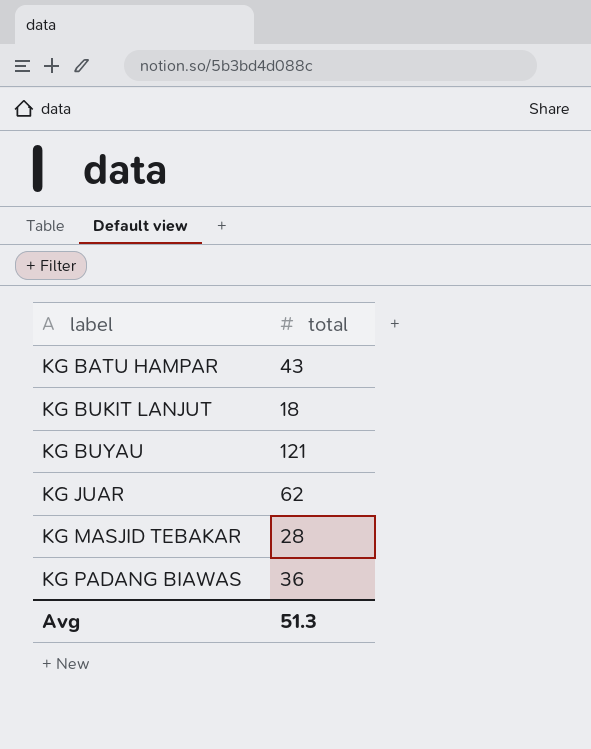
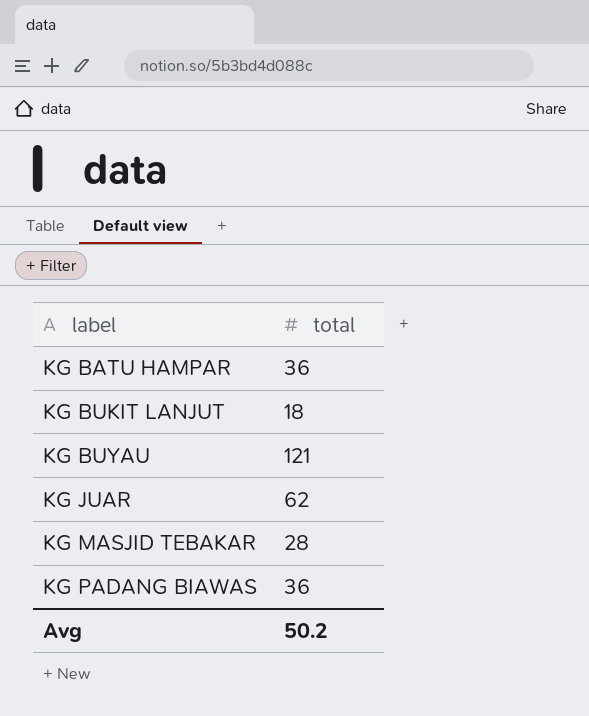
KG BATU HAMPAR | total: 43 -> 36
Avg | total: 51.3 -> 50.2

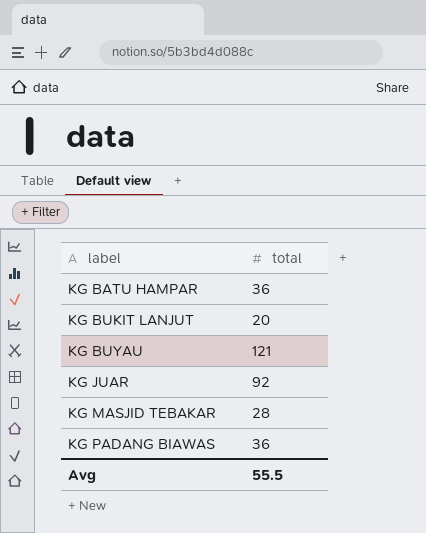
KG BUKIT LANJUT | total: 18 -> 20
KG JUAR | total: 62 -> 92
Avg | total: 50.2 -> 55.5

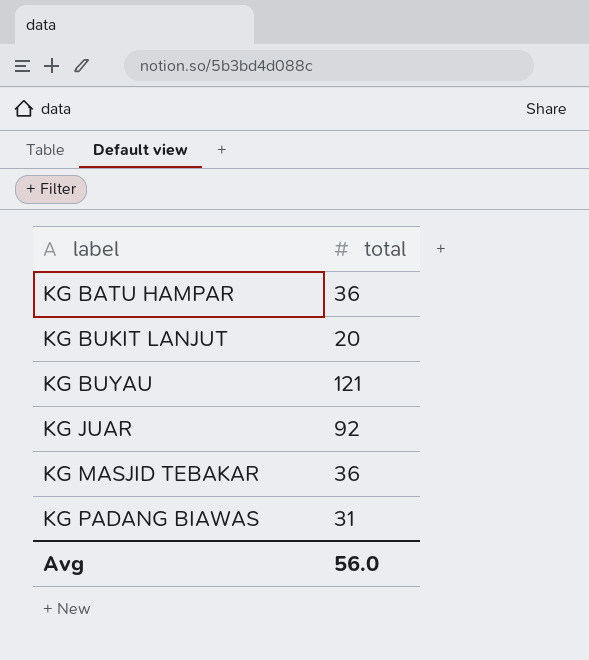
KG MASJID TEBAKAR | total: 28 -> 36
KG PADANG BIAWAS | total: 36 -> 31
Avg | total: 55.5 -> 56.0

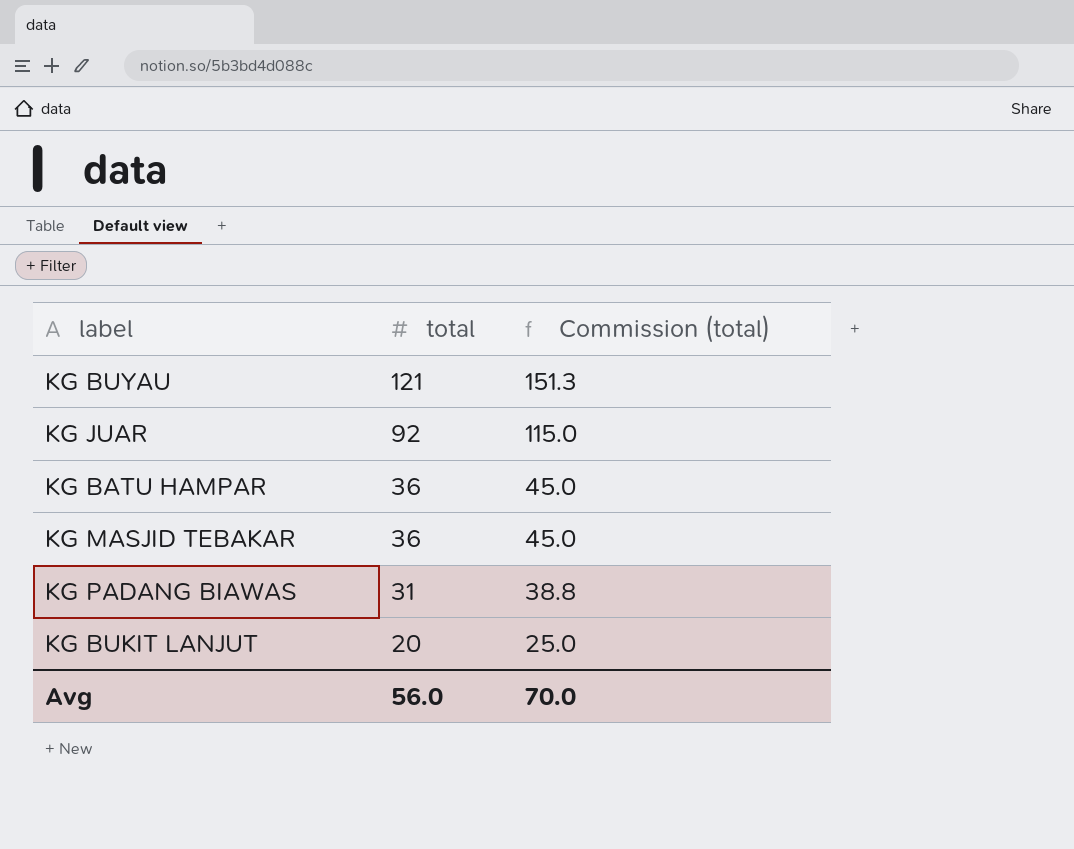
row order: label ascending -> total descending
column Commission (total) | formula: none -> [total] * 1.25

